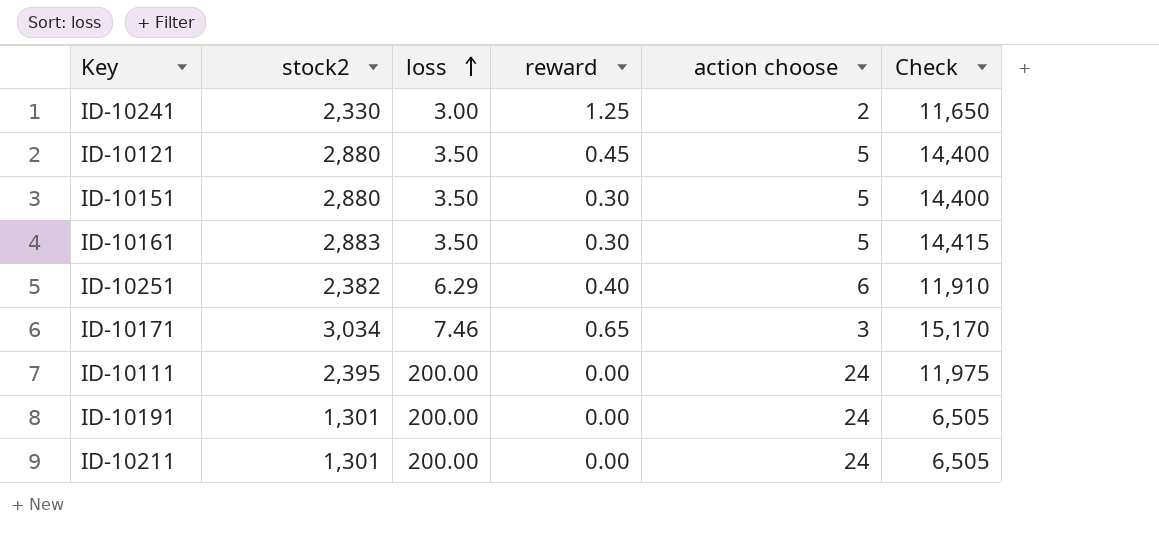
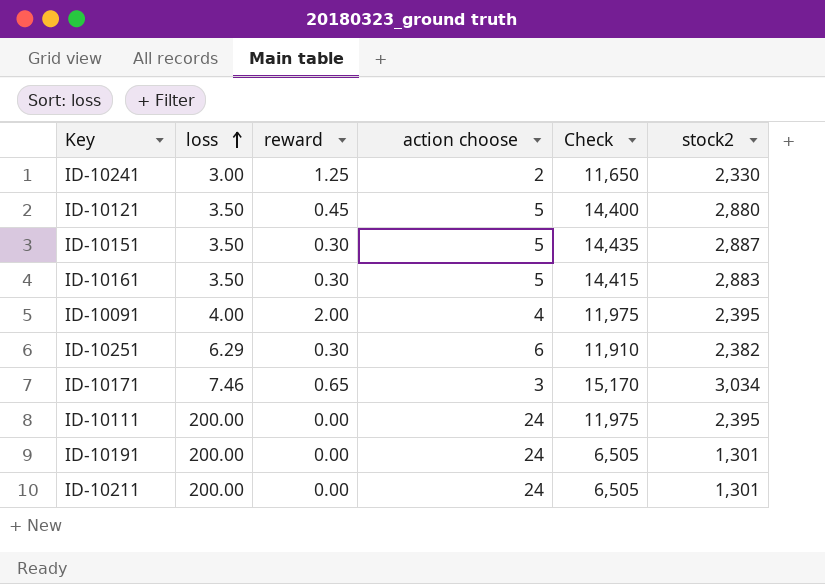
column stock2 | position: 2 -> 6
ID-10151 | Check: 14,400 -> 14,435
ID-10151 | stock2: 2,880 -> 2,887
row ID-10091: none -> 4.00 | 2.00 | 4 | 11,975 | 2,395
ID-10251 | reward: 0.40 -> 0.30

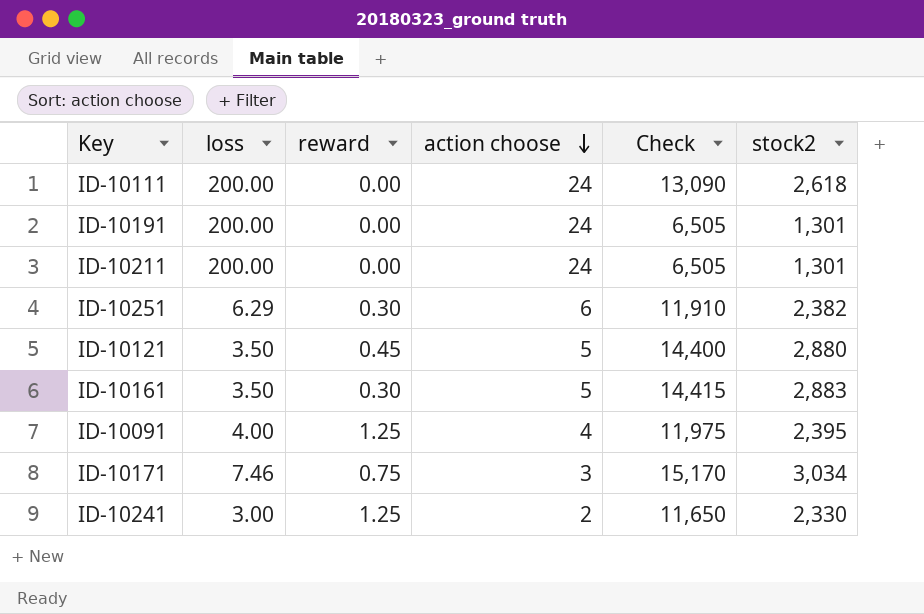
row order: loss ascending -> action choose descending
row ID-10151: 3.50 | 0.30 | 5 | 14,435 | 2,887 -> none
ID-10111 | Check: 11,975 -> 13,090
ID-10111 | stock2: 2,395 -> 2,618
ID-10091 | reward: 2.00 -> 1.25
ID-10171 | reward: 0.65 -> 0.75

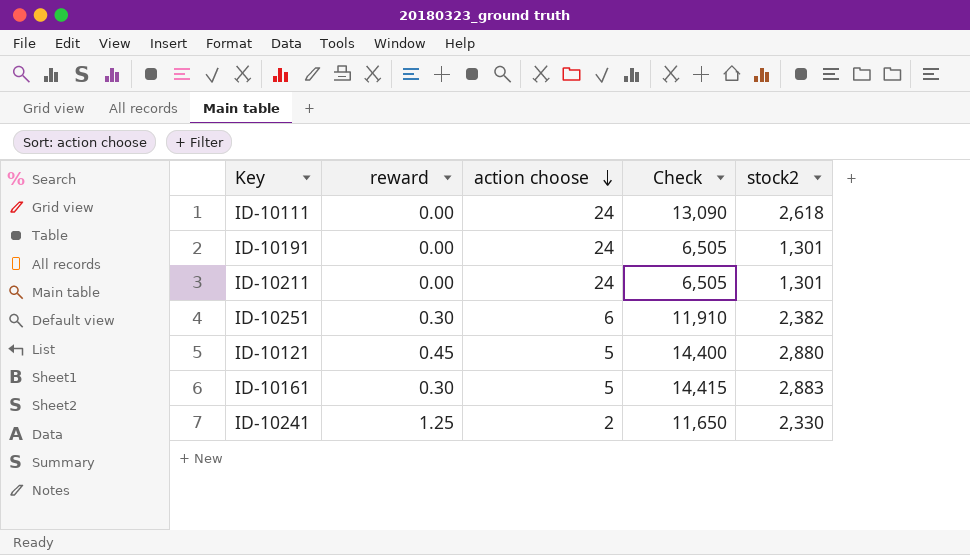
column loss | position: 2 -> none
row ID-10091: 4.00 | 1.25 | 4 | 11,975 | 2,395 -> none
row ID-10171: 7.46 | 0.75 | 3 | 15,170 | 3,034 -> none

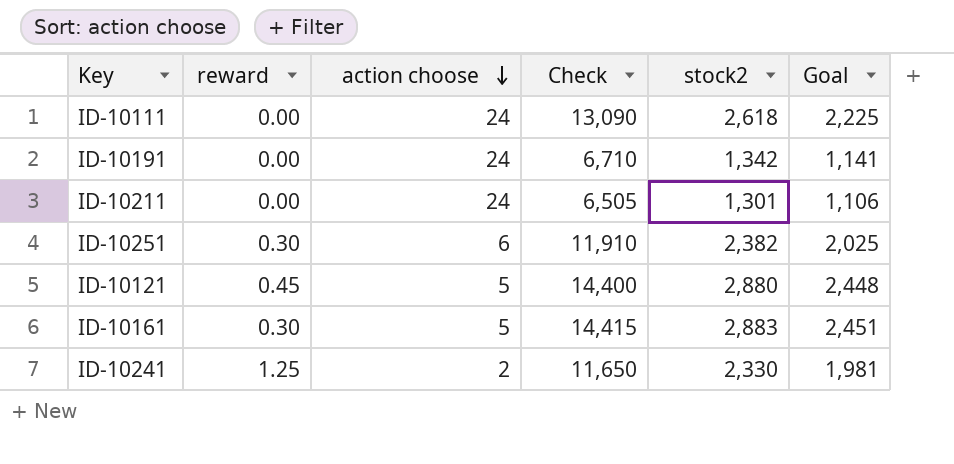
column Goal | formula: none -> [stock2] * 0.85
ID-10191 | Check: 6,505 -> 6,710
ID-10191 | stock2: 1,301 -> 1,342

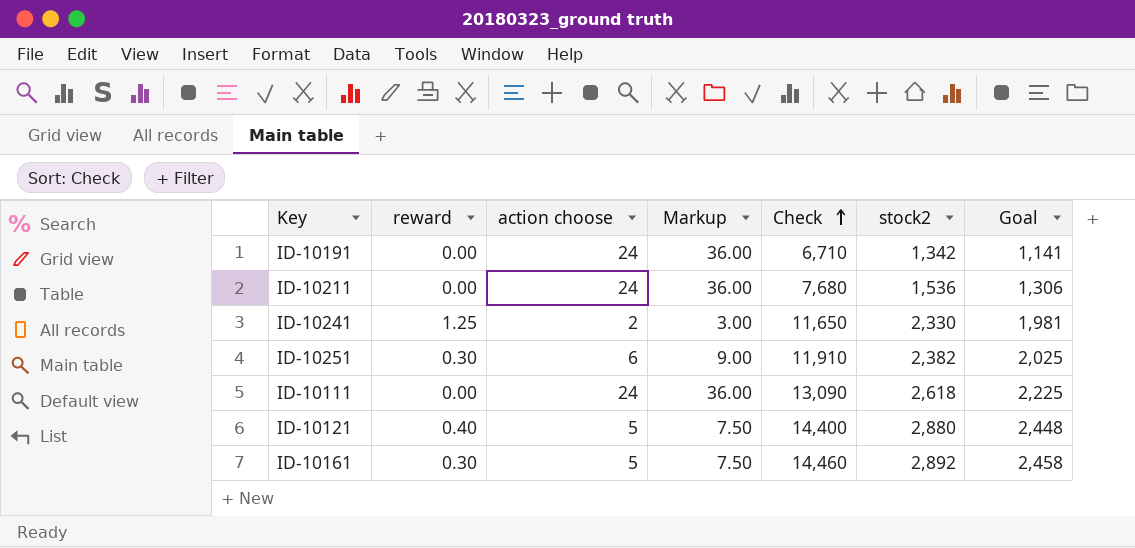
row order: action choose descending -> Check ascending
column Markup | formula: none -> [action choose] * 1.5
ID-10211 | Check: 6,505 -> 7,680
ID-10211 | stock2: 1,301 -> 1,536
ID-10211 | Goal: 1,106 -> 1,306
ID-10121 | reward: 0.45 -> 0.40
ID-10161 | Check: 14,415 -> 14,460
ID-10161 | stock2: 2,883 -> 2,892
ID-10161 | Goal: 2,451 -> 2,458

